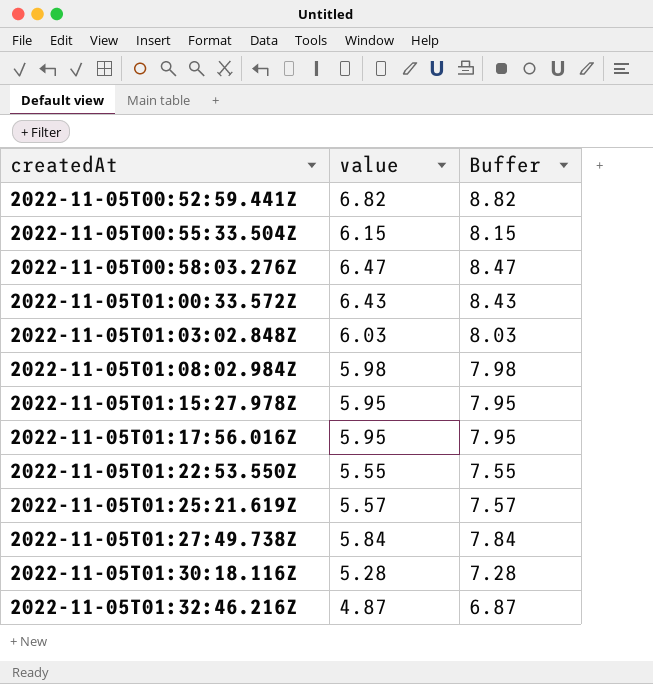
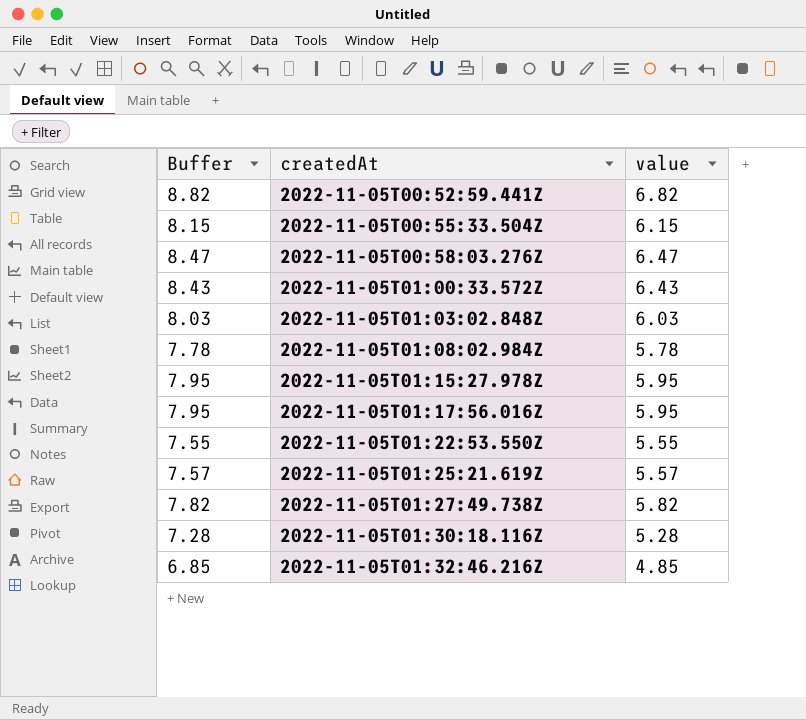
column Buffer | position: 3 -> 1
2022-11-05T01:08:02.984Z | Buffer: 7.98 -> 7.78
2022-11-05T01:08:02.984Z | value: 5.98 -> 5.78
2022-11-05T01:27:49.738Z | Buffer: 7.84 -> 7.82
2022-11-05T01:27:49.738Z | value: 5.84 -> 5.82
2022-11-05T01:32:46.216Z | Buffer: 6.87 -> 6.85
2022-11-05T01:32:46.216Z | value: 4.87 -> 4.85

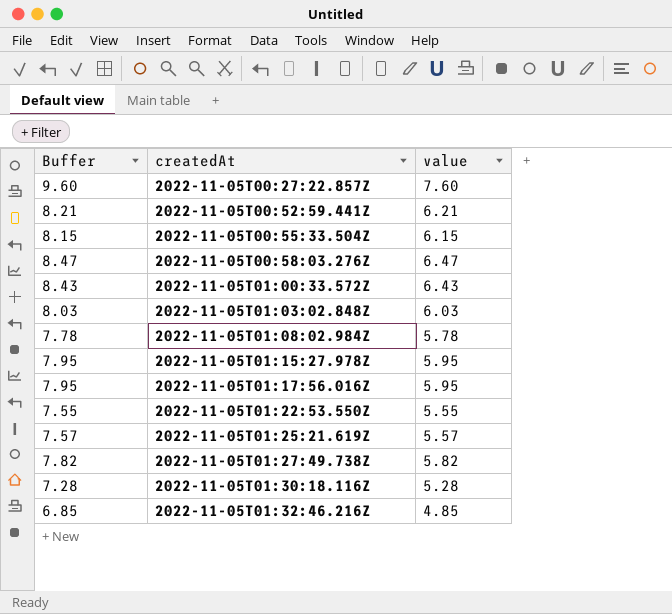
row 2022-11-05T00:27:22.857Z: none -> 9.60 | 7.60
2022-11-05T00:52:59.441Z | Buffer: 8.82 -> 8.21
2022-11-05T00:52:59.441Z | value: 6.82 -> 6.21

